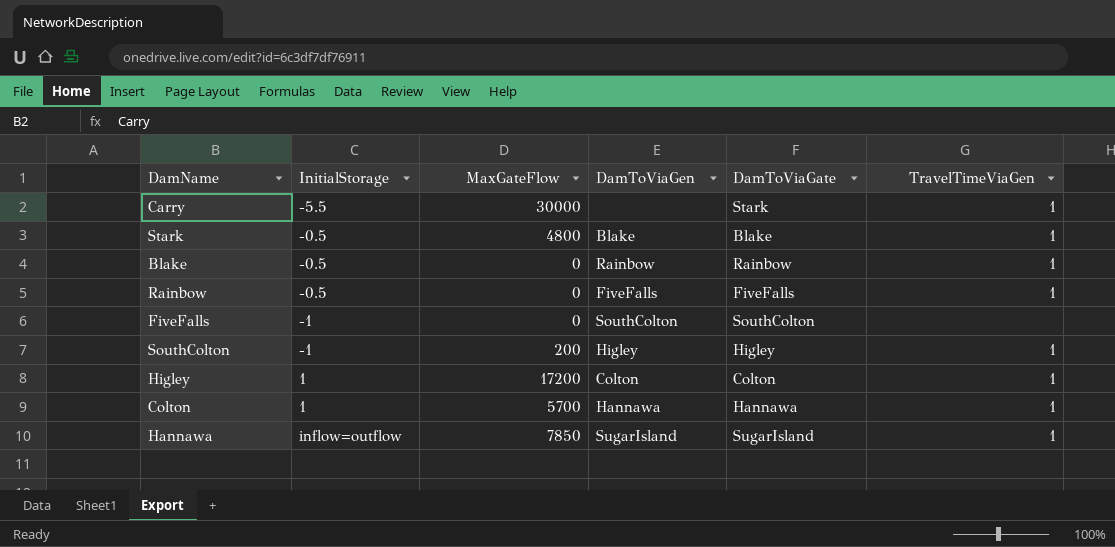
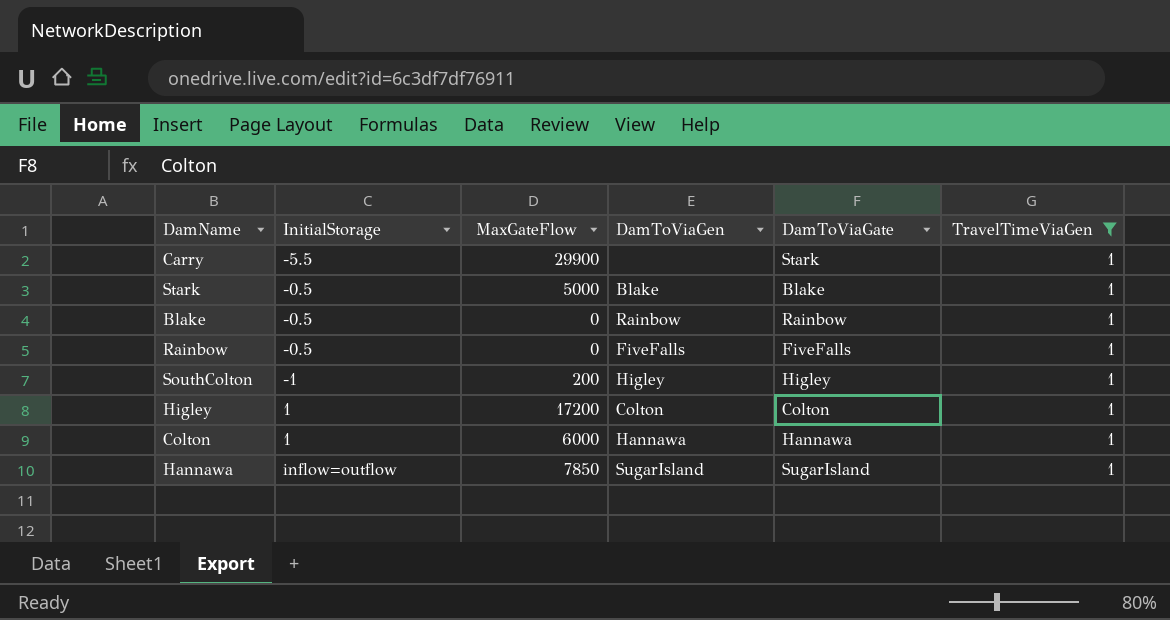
filter: none -> TravelTimeViaGen = 1
Carry | MaxGateFlow: 30000 -> 29900
Stark | MaxGateFlow: 4800 -> 5000
Colton | MaxGateFlow: 5700 -> 6000

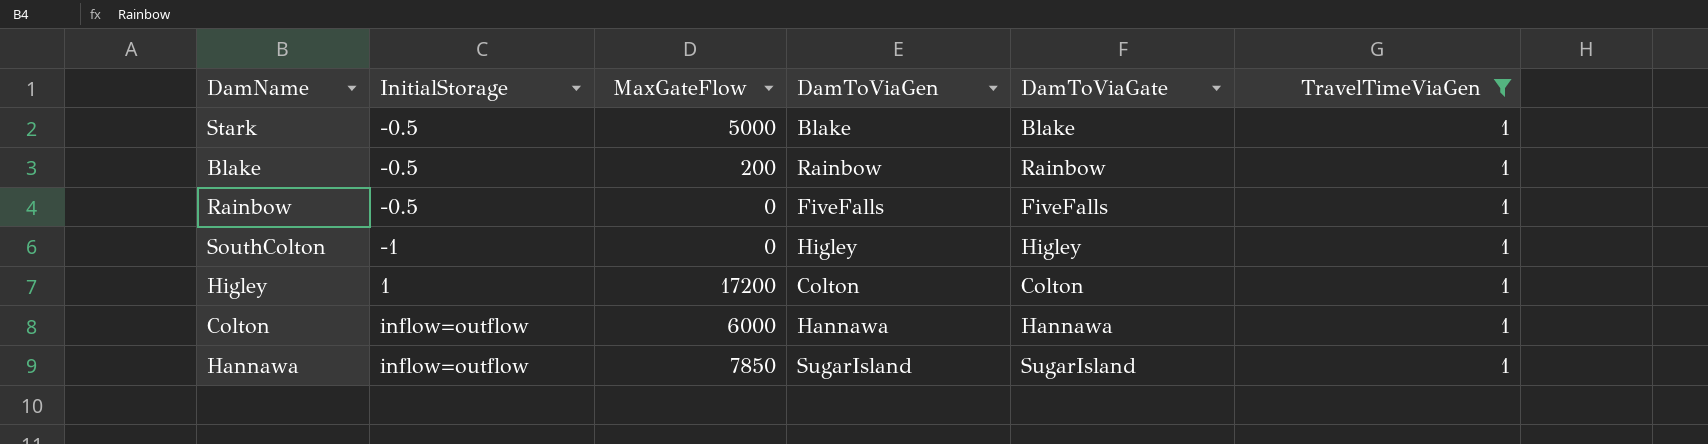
row Carry: -5.5 | 29900 | none | Stark | 1 -> none
Blake | MaxGateFlow: 0 -> 200
SouthColton | MaxGateFlow: 200 -> 0
Colton | InitialStorage: 1 -> inflow=outflow

